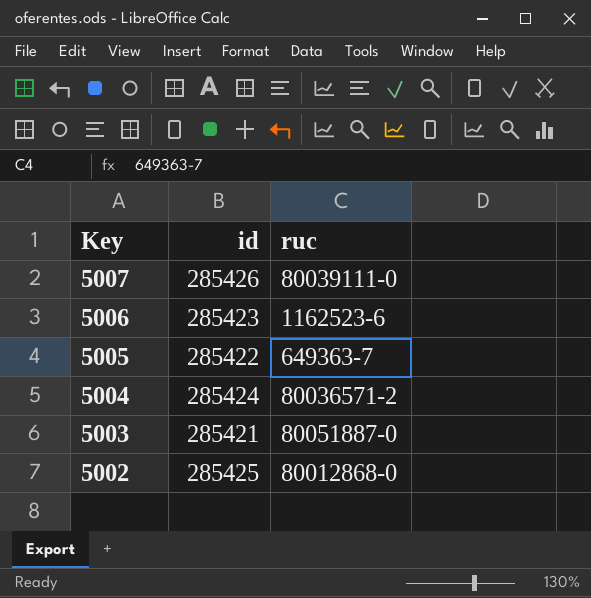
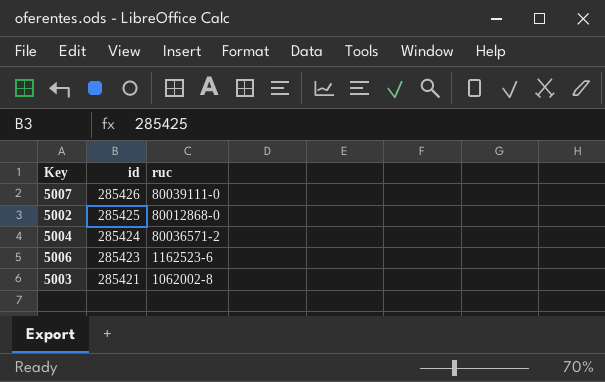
row order: Key descending -> id descending
row 5005: 285422 | 649363-7 -> none
5003 | ruc: 80051887-0 -> 1062002-8

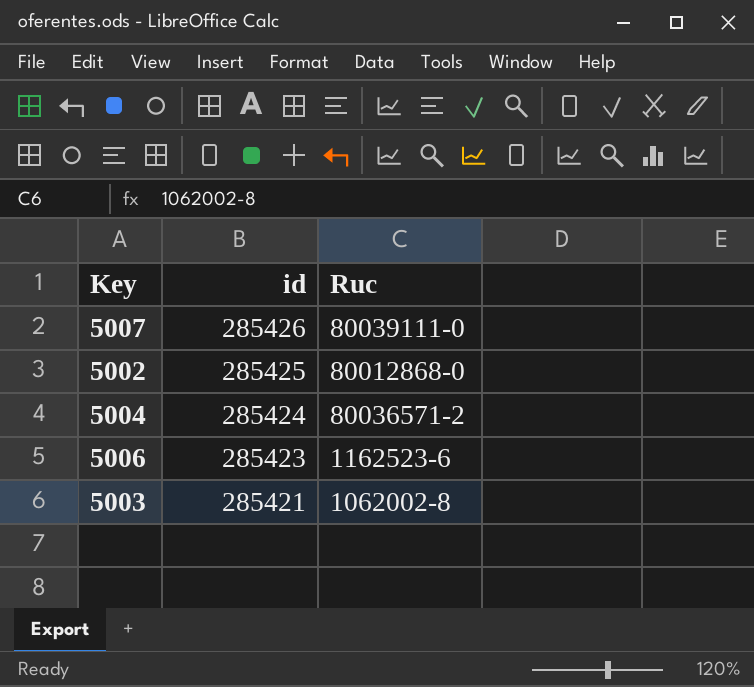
column name: ruc -> Ruc

